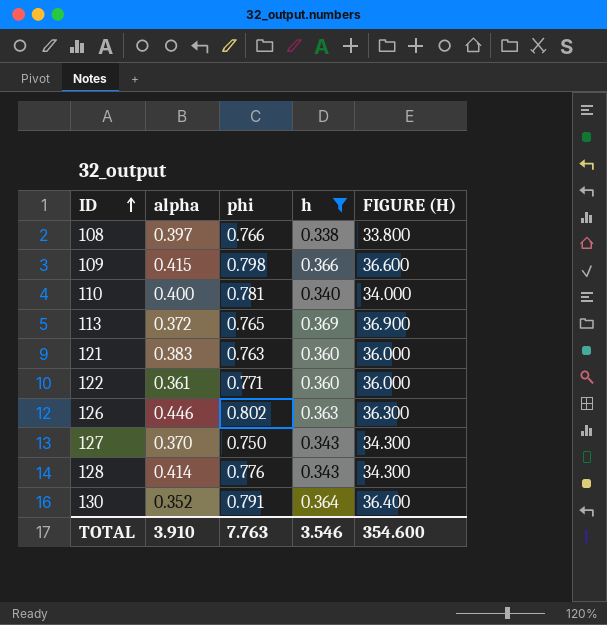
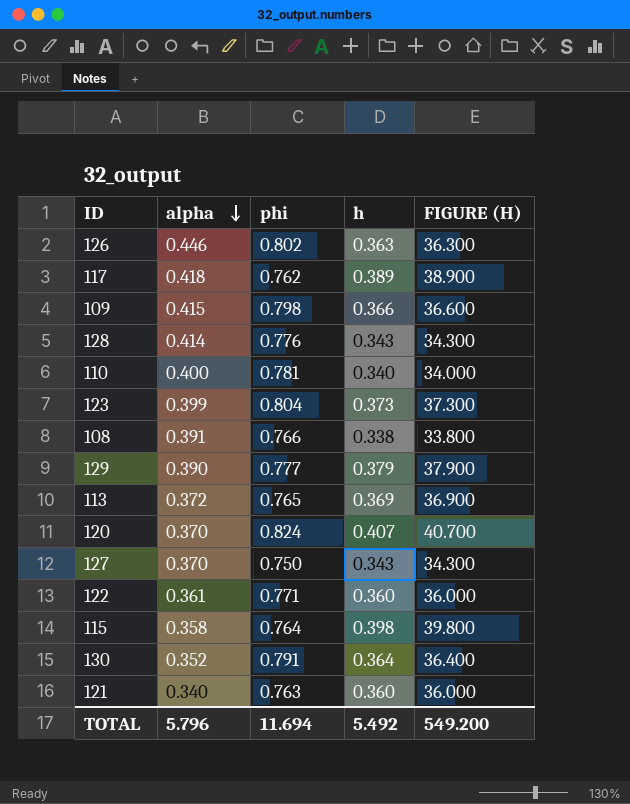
filter: h <= 0.369 -> none
row order: ID ascending -> alpha descending
108 | alpha: 0.397 -> 0.391
121 | alpha: 0.383 -> 0.340
TOTAL | alpha: 3.910 -> 5.796
TOTAL | phi: 7.763 -> 11.694
TOTAL | h: 3.546 -> 5.492
TOTAL | FIGURE (H): 354.600 -> 549.200

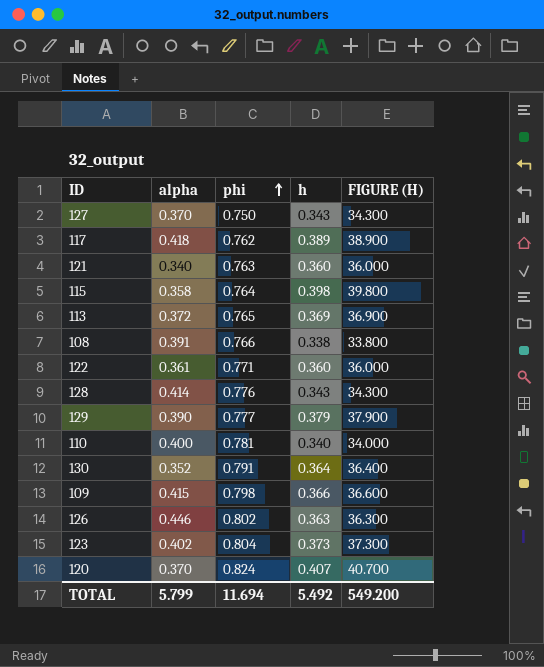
row order: alpha descending -> phi ascending
123 | alpha: 0.399 -> 0.402
TOTAL | alpha: 5.796 -> 5.799

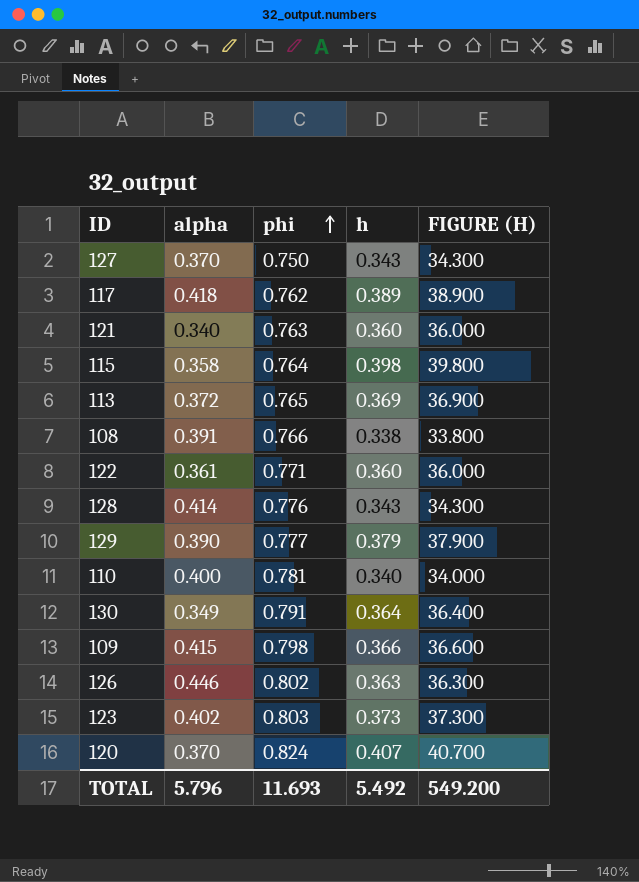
130 | alpha: 0.352 -> 0.349
123 | phi: 0.804 -> 0.803
TOTAL | alpha: 5.799 -> 5.796
TOTAL | phi: 11.694 -> 11.693

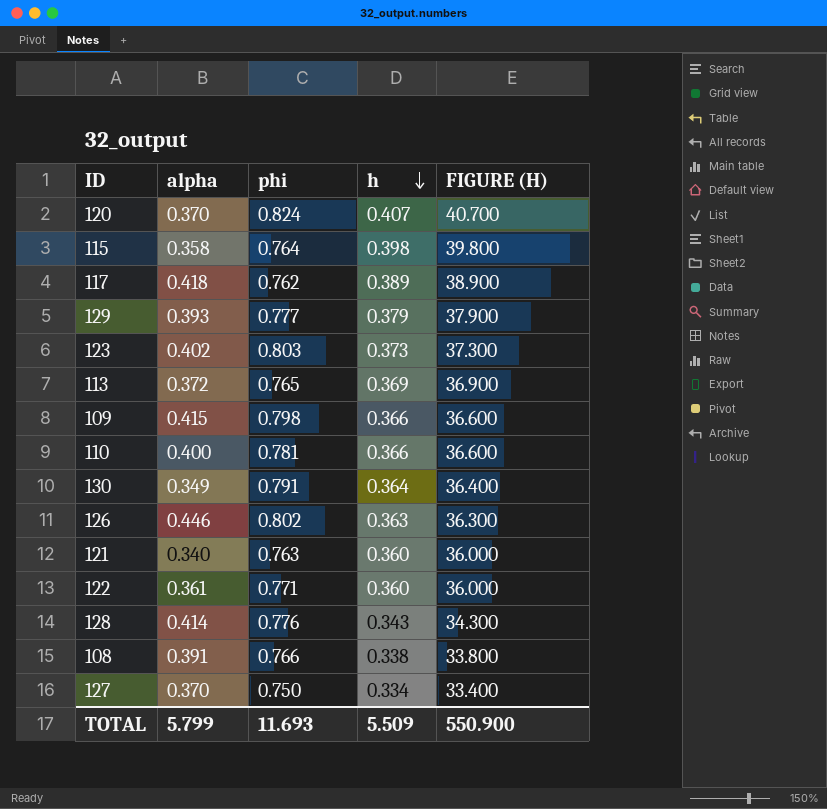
row order: phi ascending -> h descending
129 | alpha: 0.390 -> 0.393
110 | h: 0.340 -> 0.366
110 | FIGURE (H): 34.000 -> 36.600
127 | h: 0.343 -> 0.334
127 | FIGURE (H): 34.300 -> 33.400
TOTAL | alpha: 5.796 -> 5.799
TOTAL | h: 5.492 -> 5.509
TOTAL | FIGURE (H): 549.200 -> 550.900

